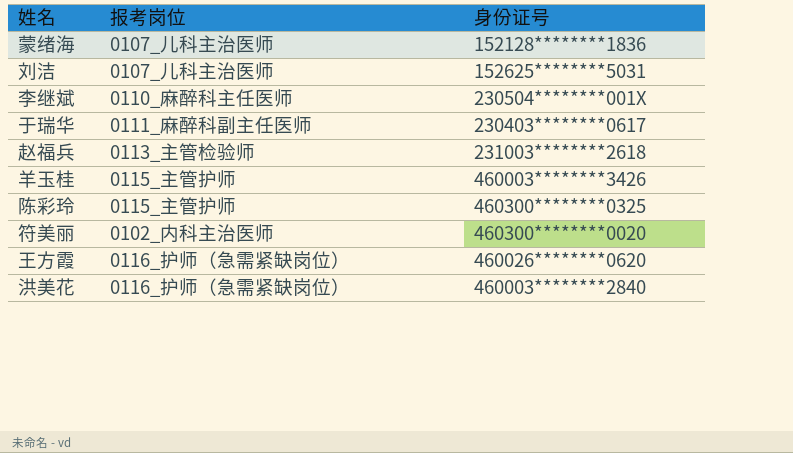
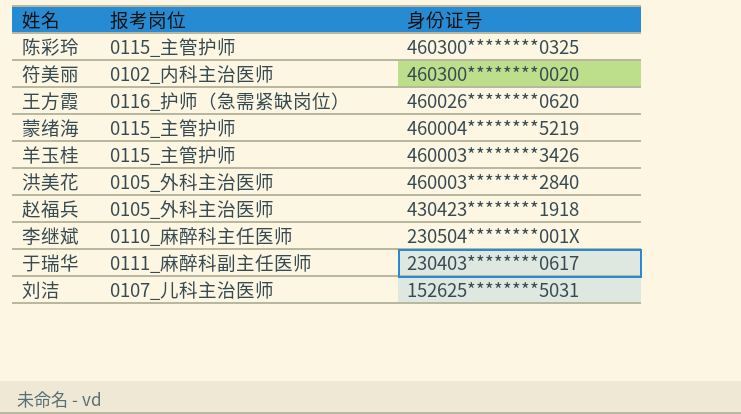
row order: none -> 身份证号 descending
蒙绪海 | 报考岗位: 0107_儿科主治医师 -> 0115_主管护师
蒙绪海 | 身份证号: 152128********1836 -> 460004********5219
洪美花 | 报考岗位: 0116_护师（急需紧缺岗位） -> 0105_外科主治医师
赵福兵 | 报考岗位: 0113_主管检验师 -> 0105_外科主治医师
赵福兵 | 身份证号: 231003********2618 -> 430423********1918

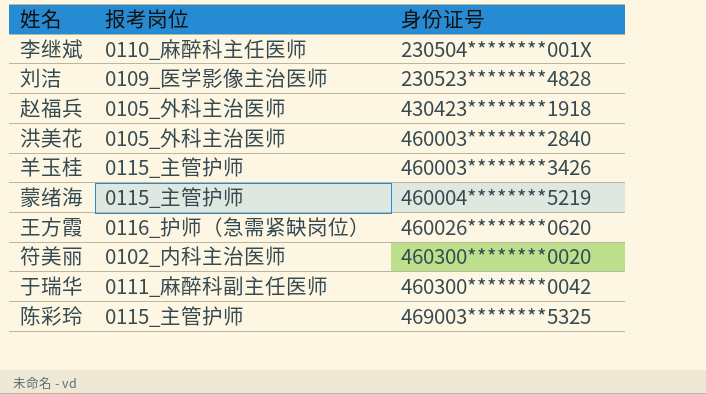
row order: 身份证号 descending -> 身份证号 ascending
刘洁 | 报考岗位: 0107_儿科主治医师 -> 0109_医学影像主治医师
刘洁 | 身份证号: 152625********5031 -> 230523********4828
于瑞华 | 身份证号: 230403********0617 -> 460300********0042
陈彩玲 | 身份证号: 460300********0325 -> 469003********5325

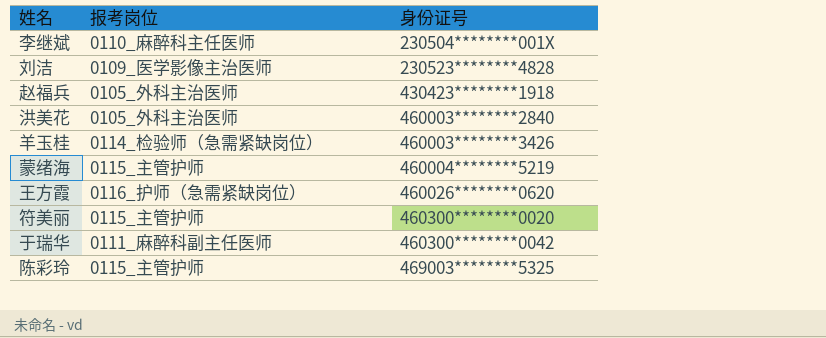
羊玉桂 | 报考岗位: 0115_主管护师 -> 0114_检验师（急需紧缺岗位）
符美丽 | 报考岗位: 0102_内科主治医师 -> 0115_主管护师

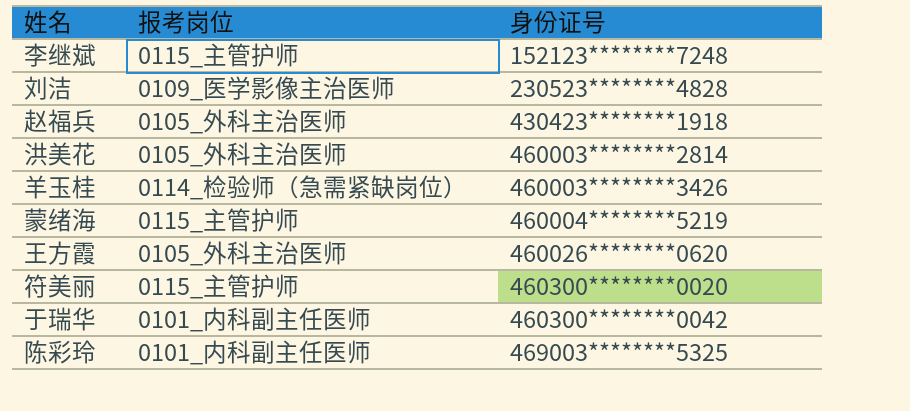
李继斌 | 报考岗位: 0110_麻醉科主任医师 -> 0115_主管护师
李继斌 | 身份证号: 230504********001X -> 152123********7248
洪美花 | 身份证号: 460003********2840 -> 460003********2814
王方霞 | 报考岗位: 0116_护师（急需紧缺岗位） -> 0105_外科主治医师
于瑞华 | 报考岗位: 0111_麻醉科副主任医师 -> 0101_内科副主任医师
陈彩玲 | 报考岗位: 0115_主管护师 -> 0101_内科副主任医师

